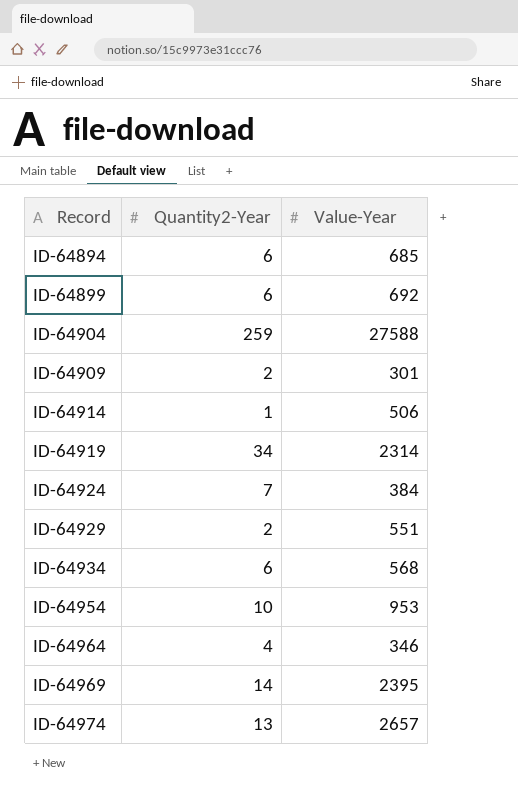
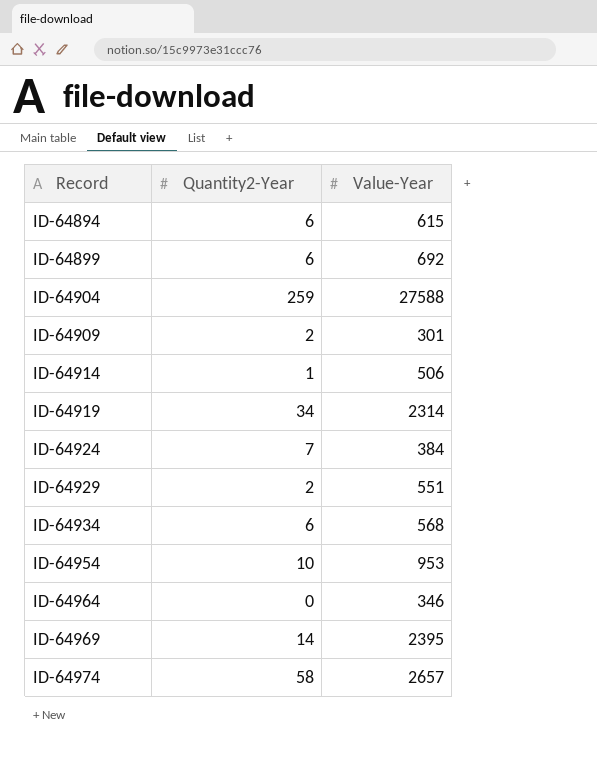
ID-64894 | Value-Year: 685 -> 615
ID-64964 | Quantity2-Year: 4 -> 0
ID-64974 | Quantity2-Year: 13 -> 58

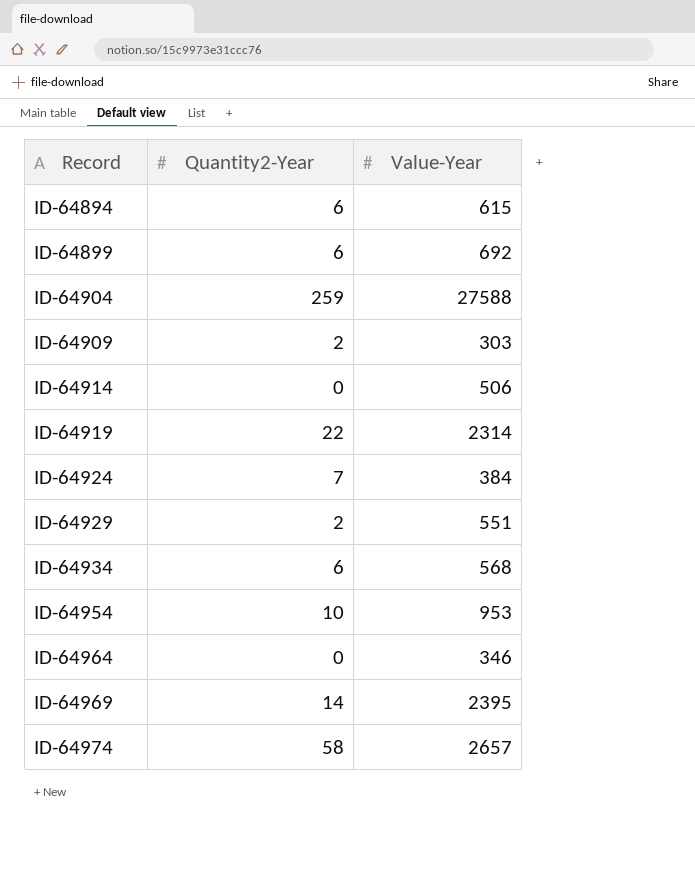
ID-64909 | Value-Year: 301 -> 303
ID-64914 | Quantity2-Year: 1 -> 0
ID-64919 | Quantity2-Year: 34 -> 22

